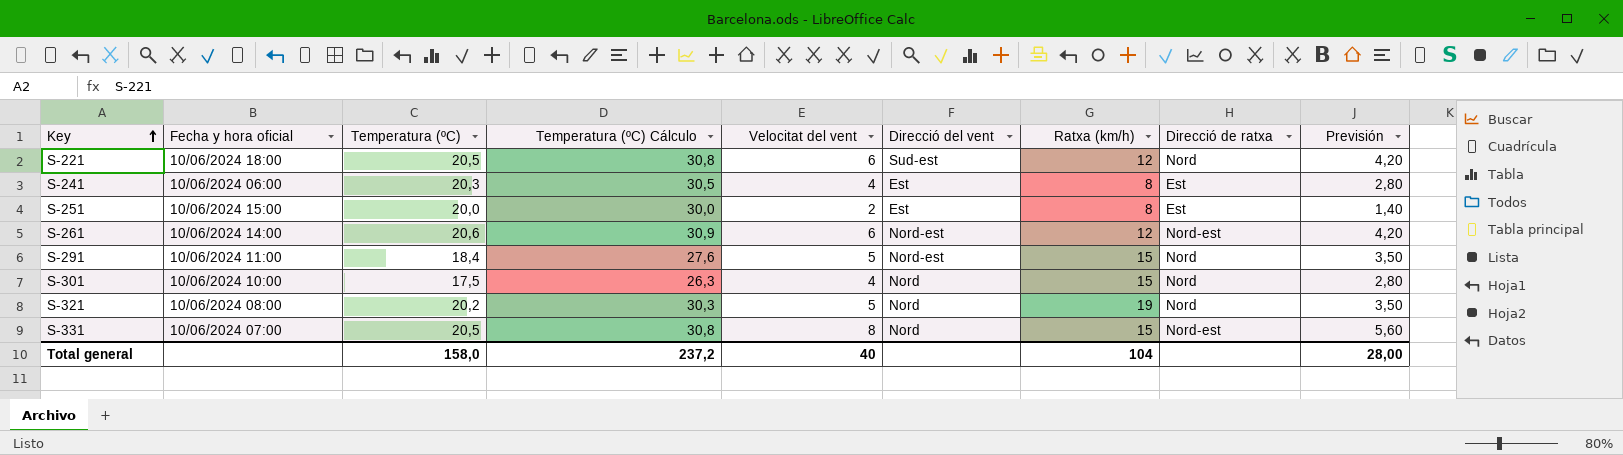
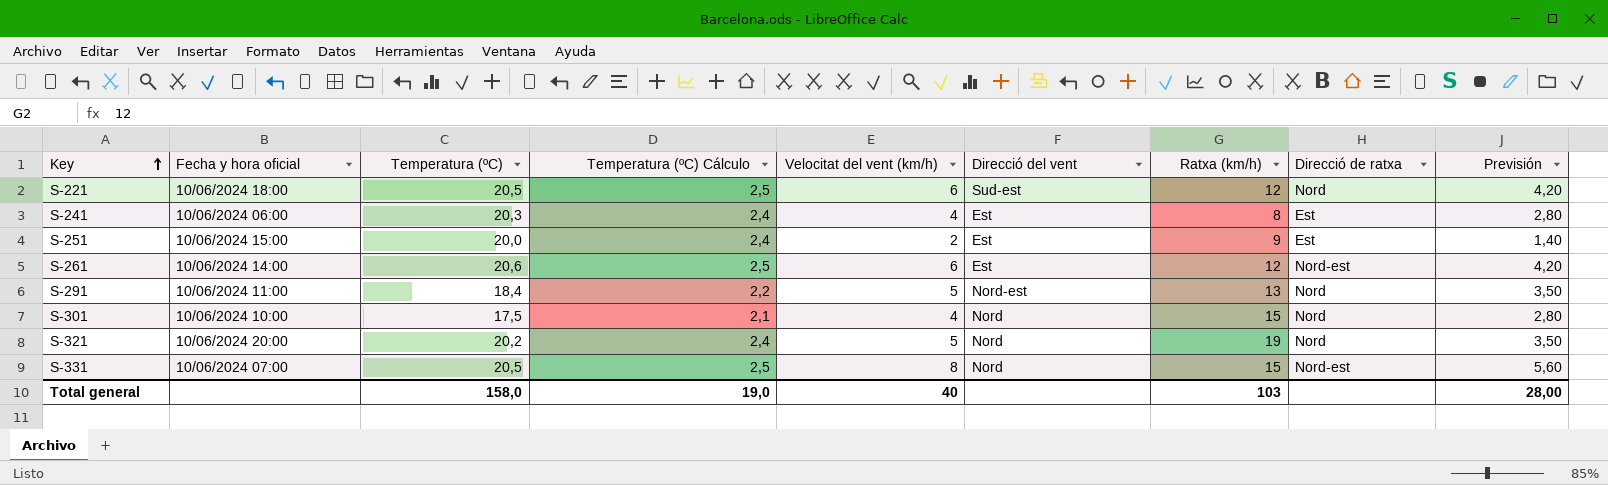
column Temperatura (ºC) Cálculo | formula: [Temperatura (ºC)] * 1,5 -> [Temperatura (ºC)] * 0,12
column name: Velocitat del vent -> Velocitat del vent (km/h)
S-251 | Ratxa (km/h): 8 -> 9
S-261 | Direcció del vent: Nord-est -> Est
S-291 | Ratxa (km/h): 15 -> 13
S-321 | Fecha y hora oficial: 10/06/2024 08:00 -> 10/06/2024 20:00
Total general | Temperatura (ºC) Cálculo: 237,2 -> 19,0
Total general | Ratxa (km/h): 104 -> 103

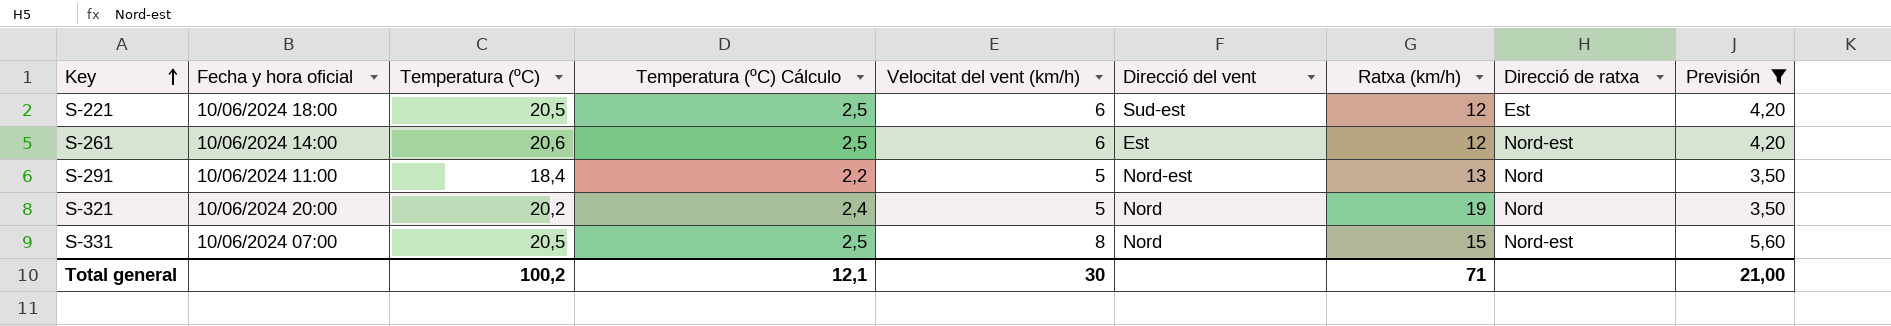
filter: none -> Previsión >= 3,50
S-221 | Direcció de ratxa: Nord -> Est
Total general | Temperatura (ºC): 158,0 -> 100,2
Total general | Temperatura (ºC) Cálculo: 19,0 -> 12,1
Total general | Velocitat del vent (km/h): 40 -> 30
Total general | Ratxa (km/h): 103 -> 71
Total general | Previsión: 28,00 -> 21,00

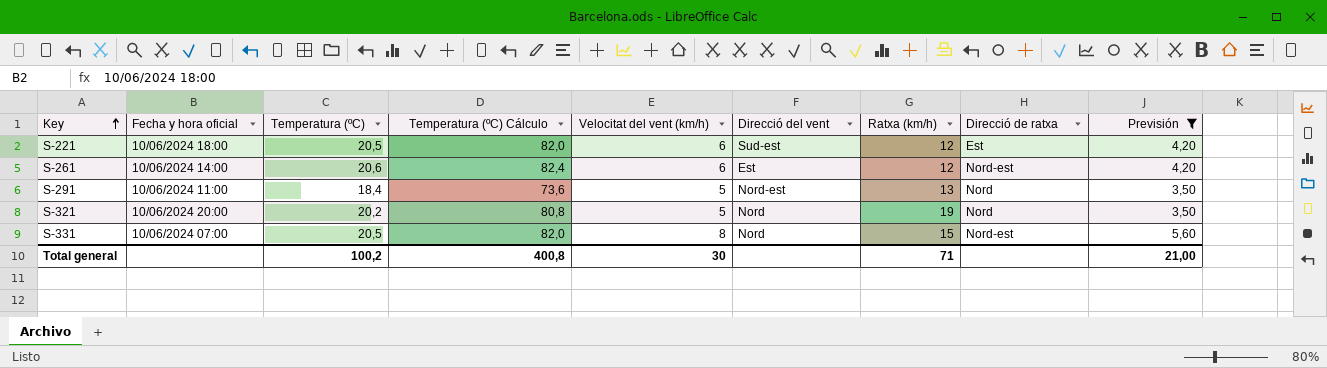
column Temperatura (ºC) Cálculo | formula: [Temperatura (ºC)] * 0,12 -> [Temperatura (ºC)] * 4
Total general | Temperatura (ºC) Cálculo: 12,1 -> 400,8

